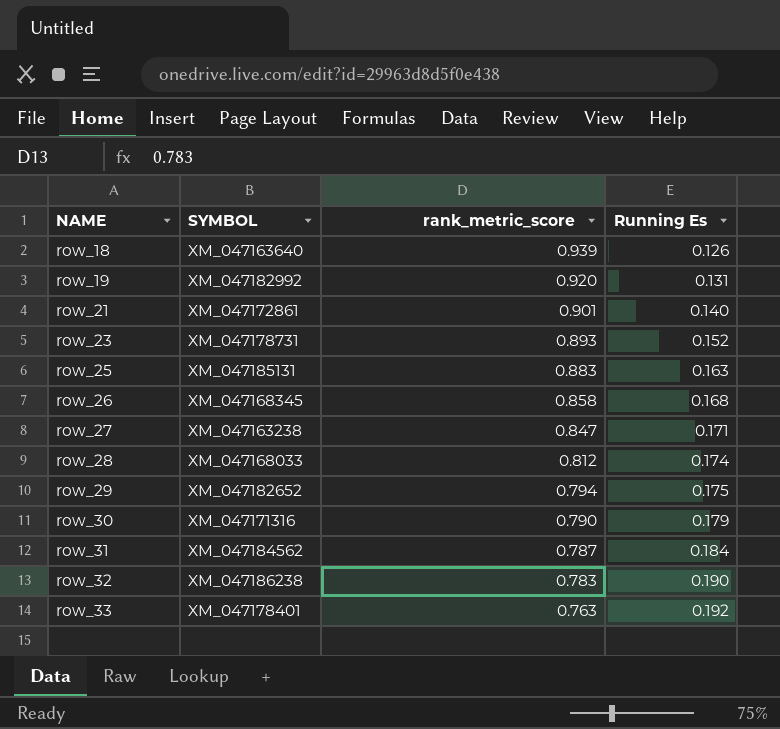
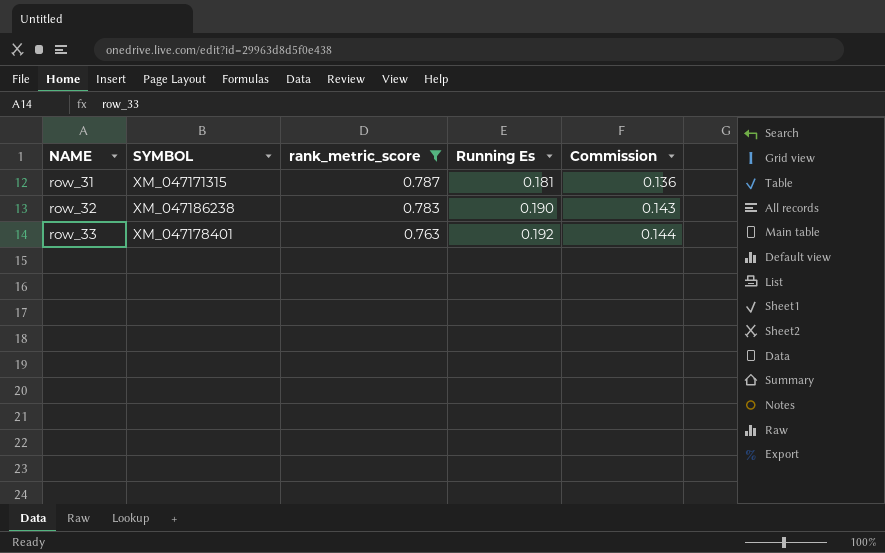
filter: none -> rank_metric_score <= 0.787
column Commission | formula: none -> [Running Es] * 0.75
row_31 | SYMBOL: XM_047184562 -> XM_047171315
row_31 | Running Es: 0.184 -> 0.181

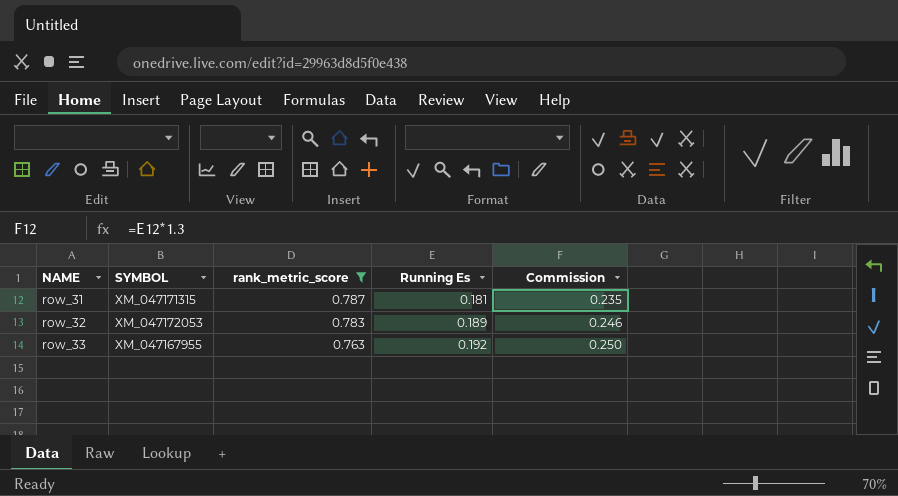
column Commission | formula: [Running Es] * 0.75 -> [Running Es] * 1.3
row_32 | SYMBOL: XM_047186238 -> XM_047172053
row_32 | Running Es: 0.190 -> 0.189
row_33 | SYMBOL: XM_047178401 -> XM_047167955

